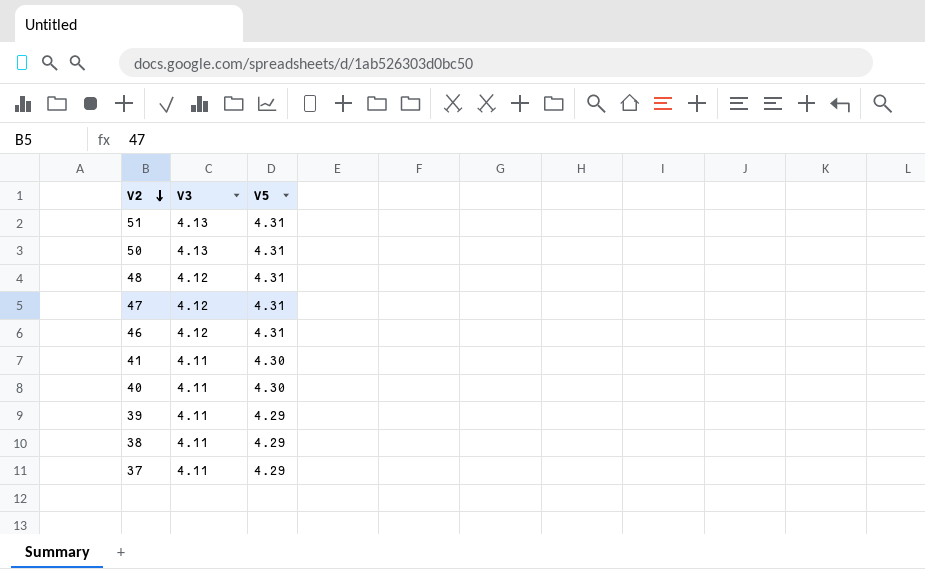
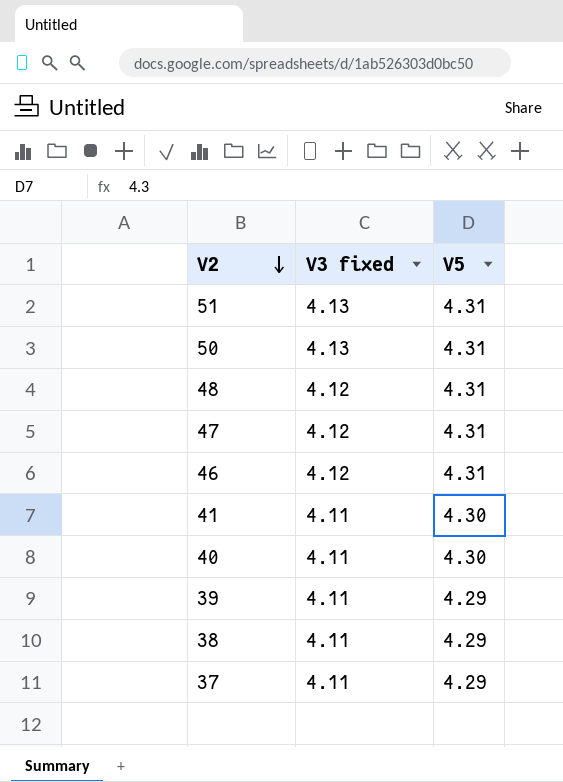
column name: V3 -> V3 fixed

